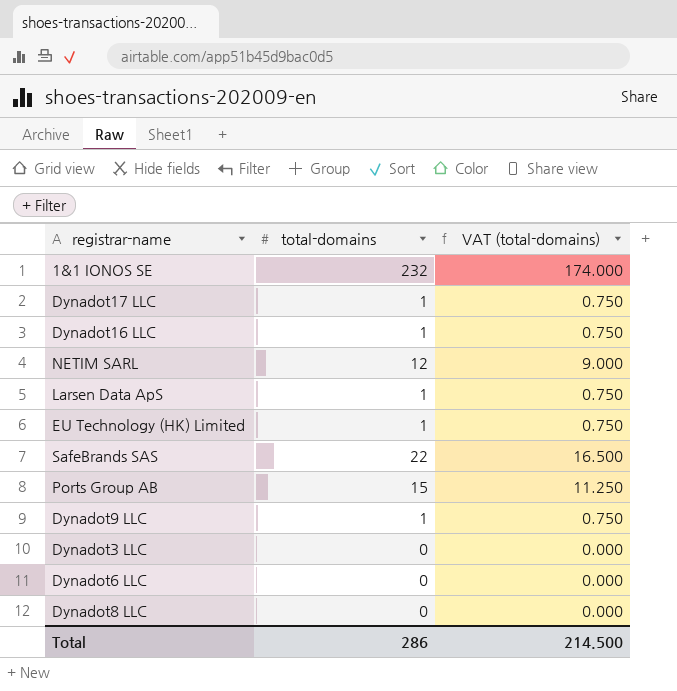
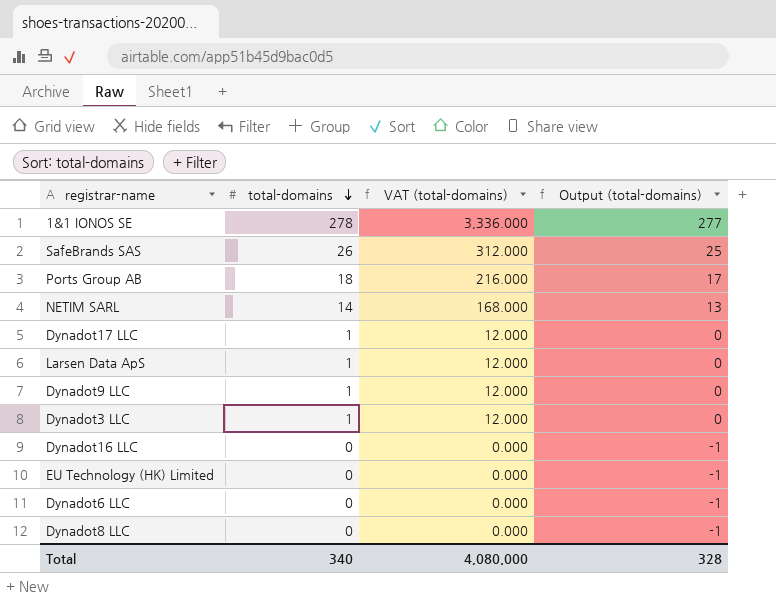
row order: none -> total-domains descending
column VAT (total-domains) | formula: [total-domains] * 0.75 -> [total-domains] * 12
column Output (total-domains) | formula: none -> [total-domains] - 1
1&1 IONOS SE | total-domains: 232 -> 278
SafeBrands SAS | total-domains: 22 -> 26
Ports Group AB | total-domains: 15 -> 18
NETIM SARL | total-domains: 12 -> 14
Dynadot3 LLC | total-domains: 0 -> 1
Dynadot16 LLC | total-domains: 1 -> 0
EU Technology (HK) Limited | total-domains: 1 -> 0
Total | total-domains: 286 -> 340
Total | VAT (total-domains): 214.500 -> 4,080.000

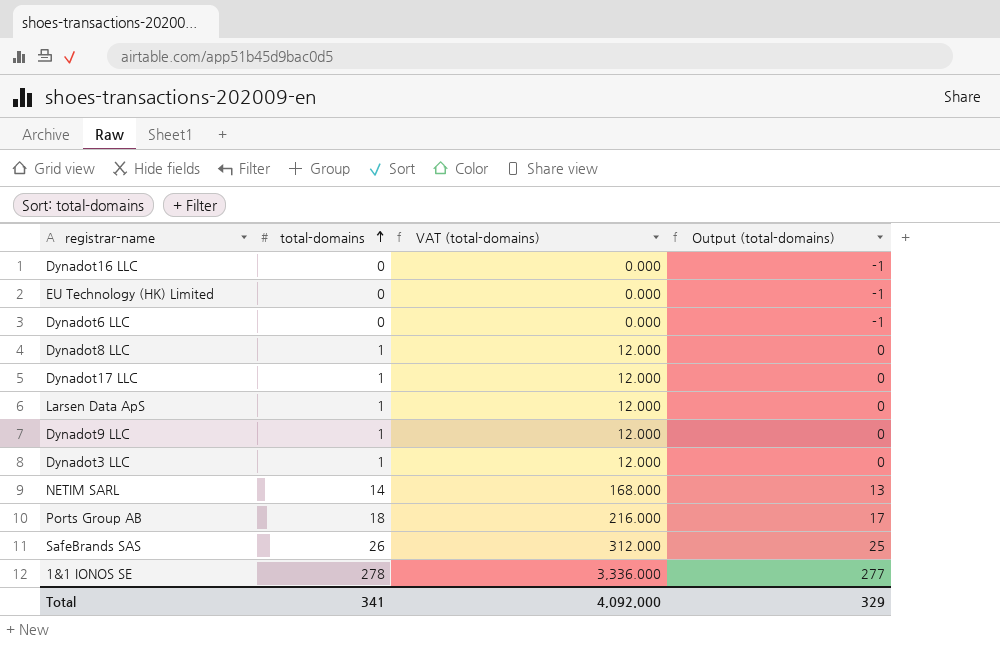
row order: total-domains descending -> total-domains ascending
Dynadot8 LLC | total-domains: 0 -> 1
Dynadot8 LLC | VAT (total-domains): 0.000 -> 12.000
Dynadot8 LLC | Output (total-domains): -1 -> 0
Total | total-domains: 340 -> 341
Total | VAT (total-domains): 4,080.000 -> 4,092.000
Total | Output (total-domains): 328 -> 329

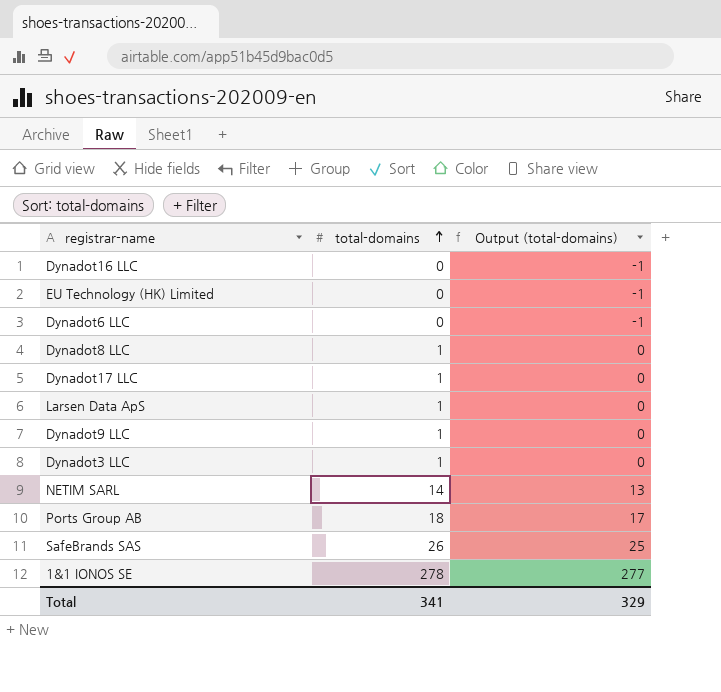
column VAT (total-domains) | formula: [total-domains] * 12 -> none

